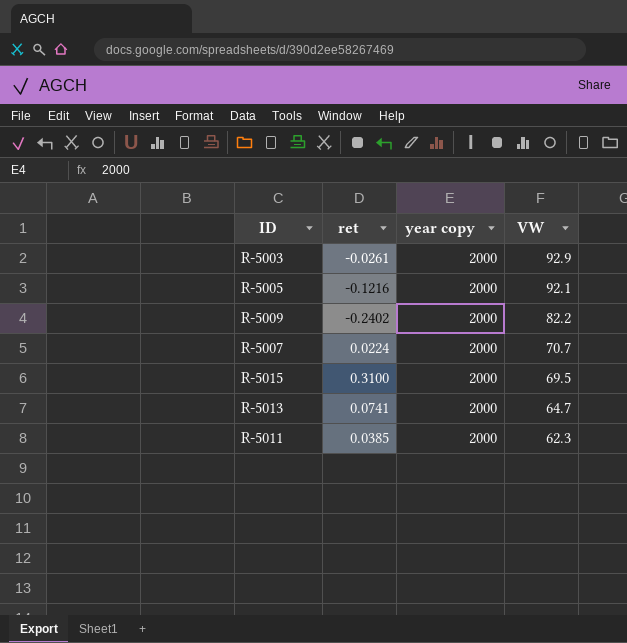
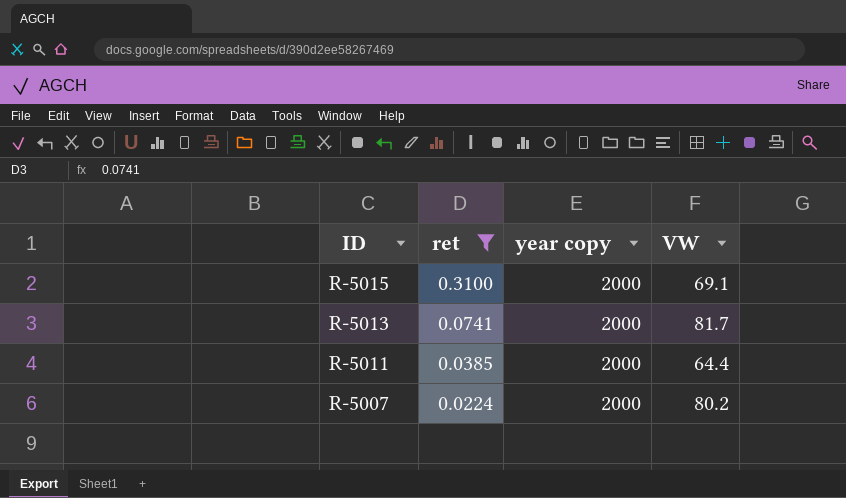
filter: none -> ret >= 0.0224
row order: VW descending -> ID descending
R-5015 | VW: 69.5 -> 69.1
R-5013 | VW: 64.7 -> 81.7
R-5011 | VW: 62.3 -> 64.4
R-5007 | VW: 70.7 -> 80.2

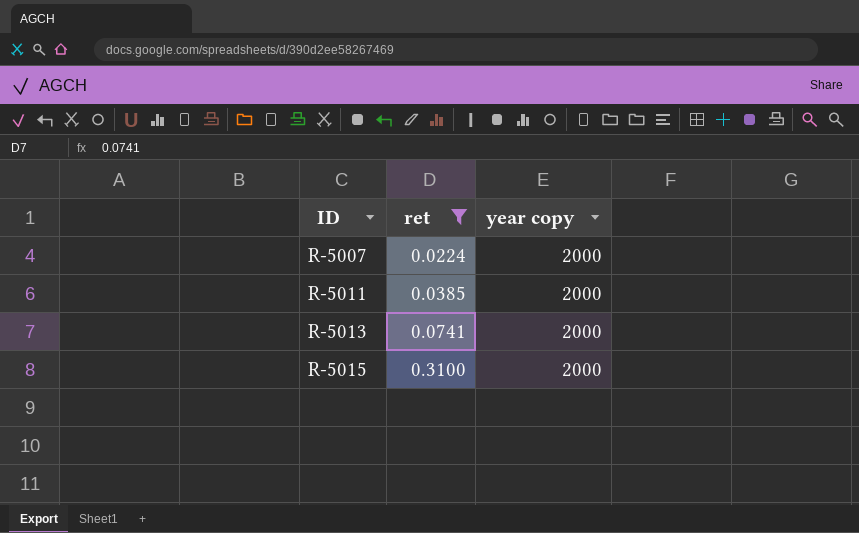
row order: ID descending -> ID ascending
column VW | position: 4 -> none

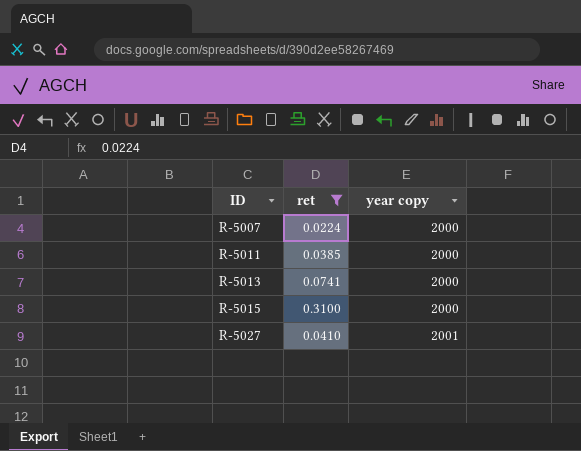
row R-5027: none -> 0.0410 | 2001

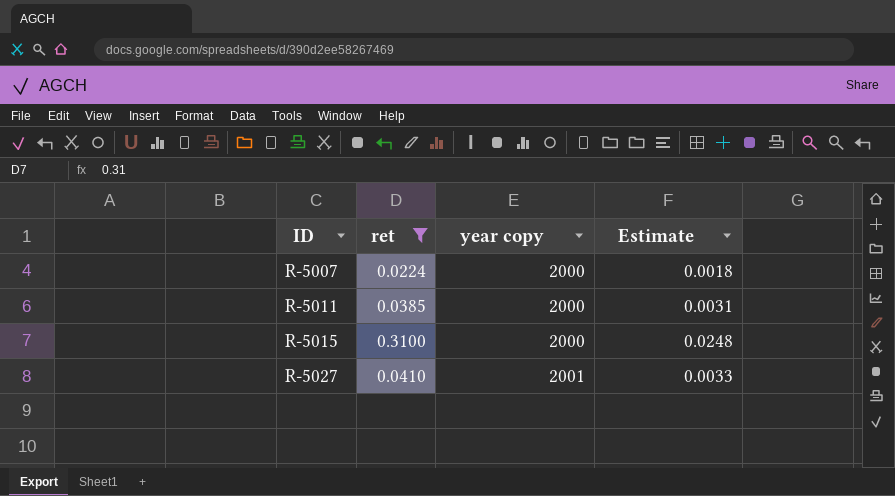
column Estimate | formula: none -> [ret] * 0.08
row R-5013: 0.0741 | 2000 -> none

